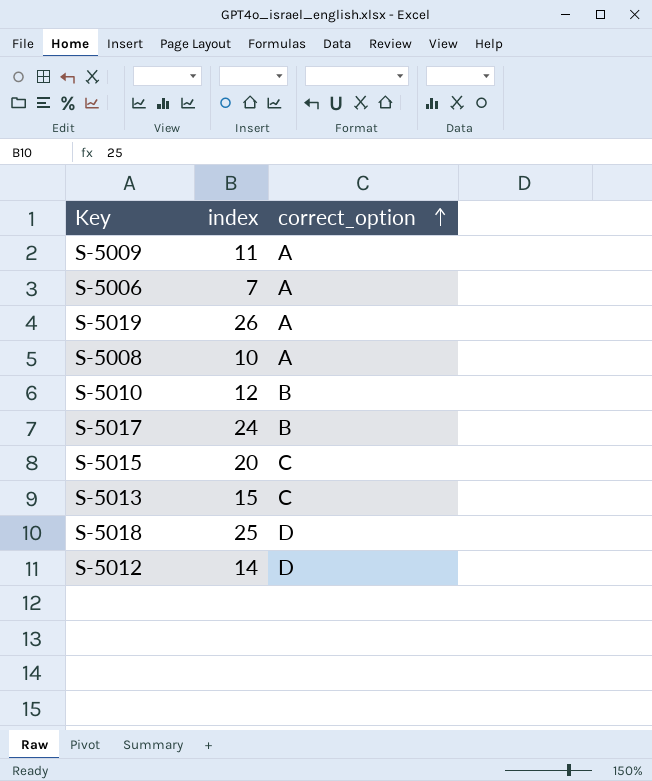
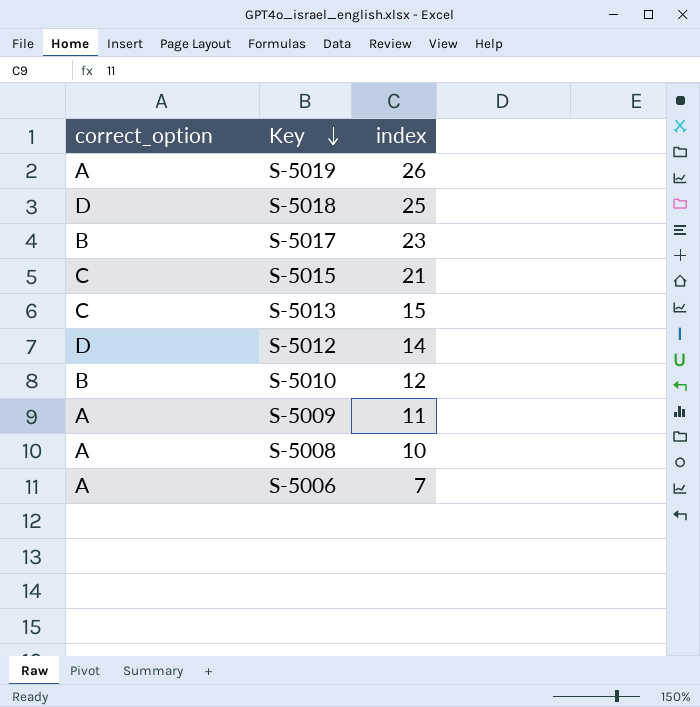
row order: correct_option ascending -> Key descending
column correct_option | position: 3 -> 1
S-5017 | index: 24 -> 23
S-5015 | index: 20 -> 21

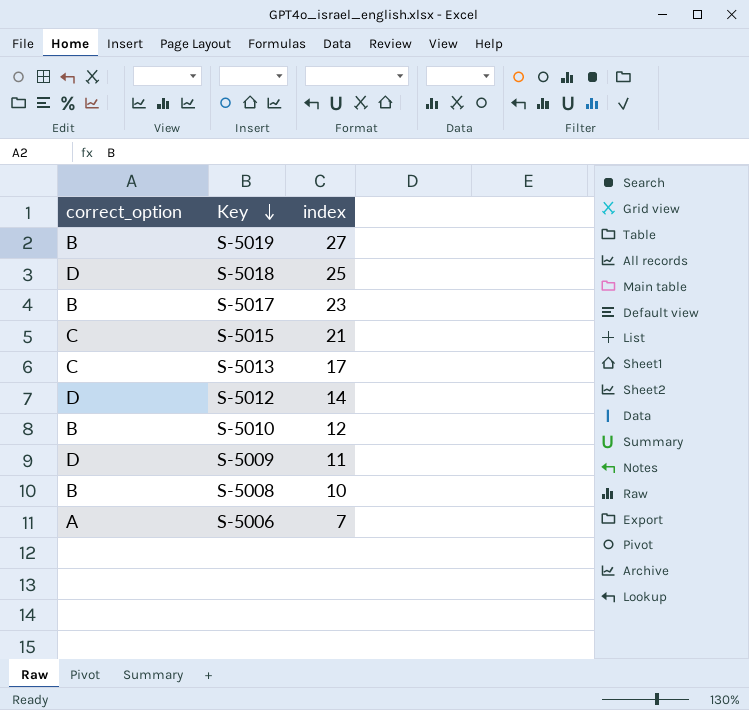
S-5019 | correct_option: A -> B
S-5019 | index: 26 -> 27
S-5013 | index: 15 -> 17
S-5009 | correct_option: A -> D
S-5008 | correct_option: A -> B

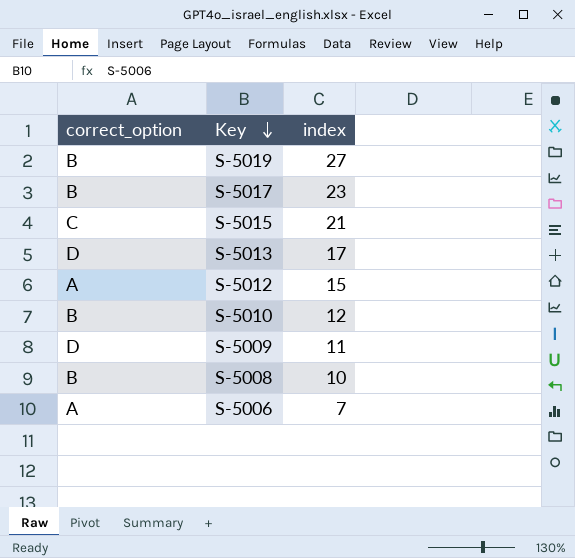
row S-5018: D | 25 -> none
S-5013 | correct_option: C -> D
S-5012 | correct_option: D -> A
S-5012 | index: 14 -> 15

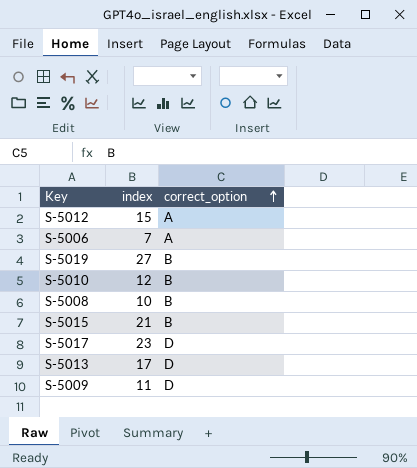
row order: Key descending -> correct_option ascending
column correct_option | position: 1 -> 3
S-5015 | correct_option: C -> B
S-5017 | correct_option: B -> D

